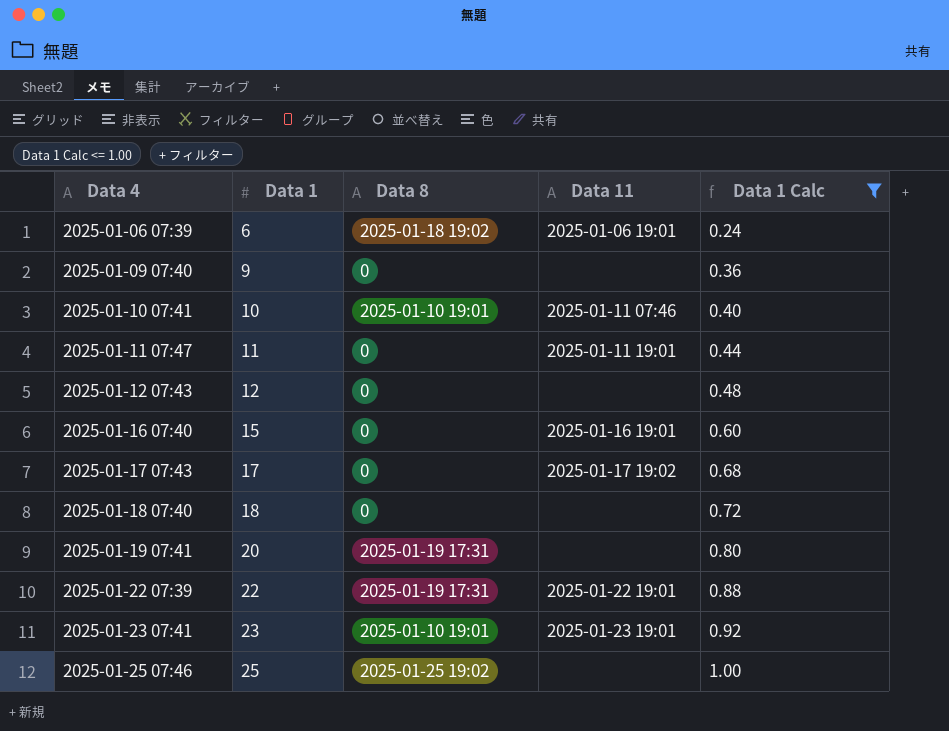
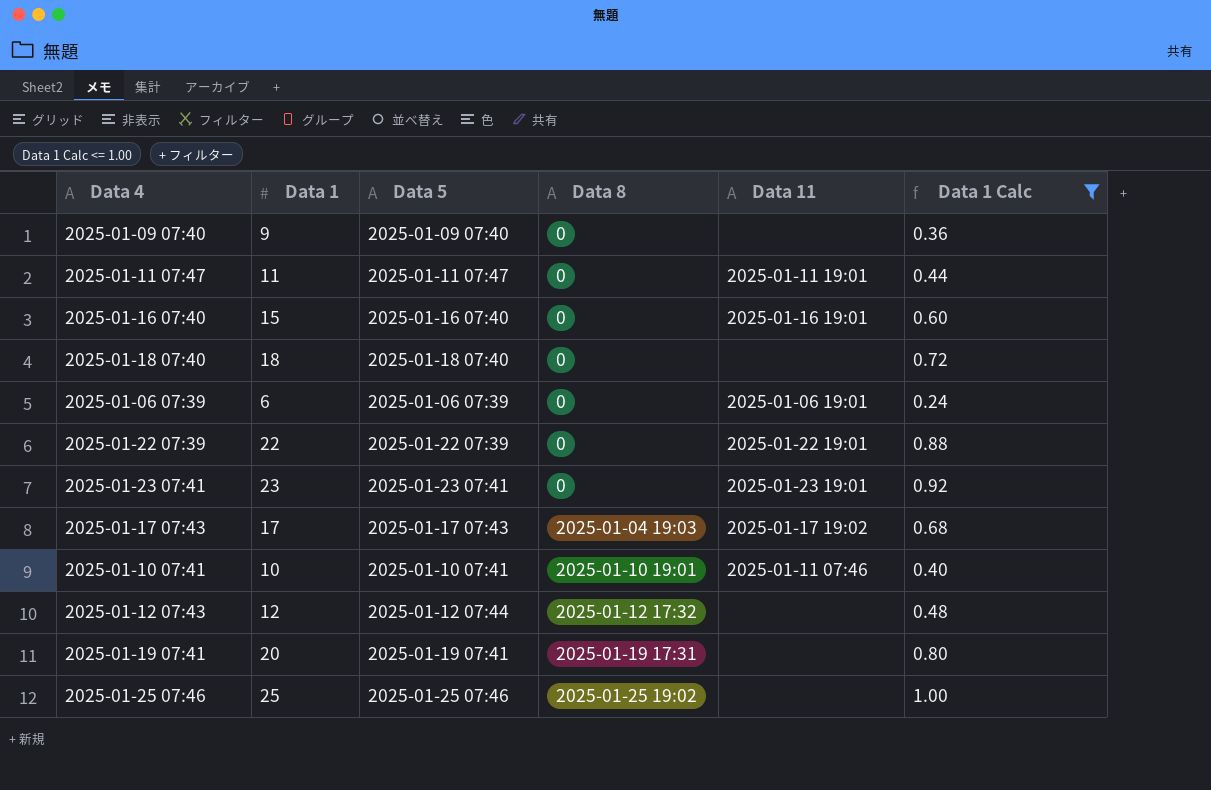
row order: Data 4 ascending -> Data 8 ascending
column Data 5 | position: none -> 3
2025-01-06 07:39 | Data 8: 2025-01-18 19:02 -> 0
2025-01-22 07:39 | Data 8: 2025-01-19 17:31 -> 0
2025-01-23 07:41 | Data 8: 2025-01-10 19:01 -> 0
2025-01-17 07:43 | Data 8: 0 -> 2025-01-04 19:03
2025-01-12 07:43 | Data 8: 0 -> 2025-01-12 17:32

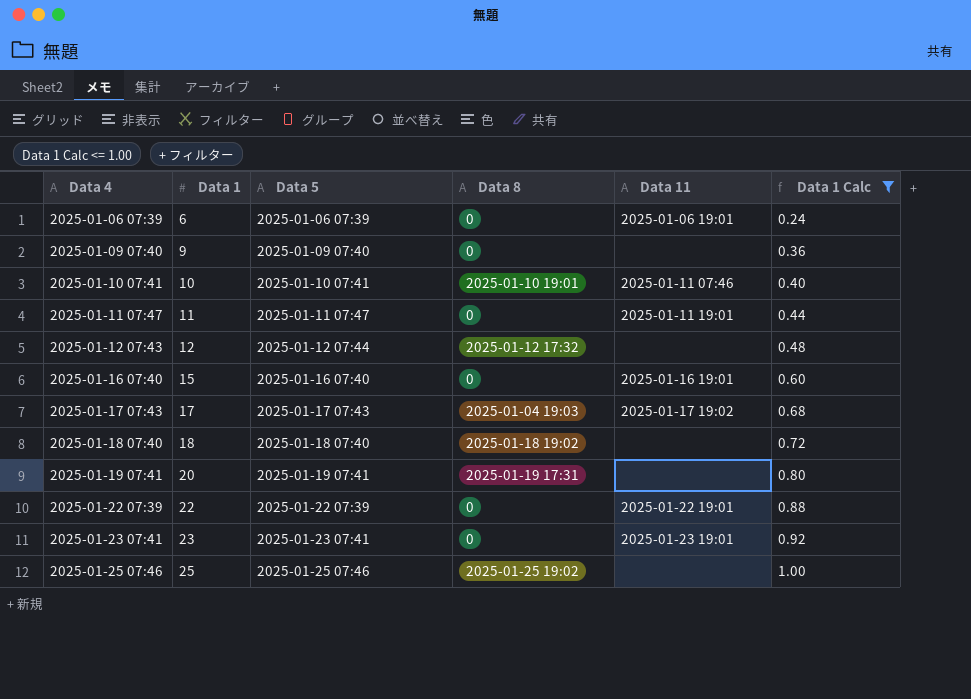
row order: Data 8 ascending -> Data 4 ascending
2025-01-18 07:40 | Data 8: 0 -> 2025-01-18 19:02

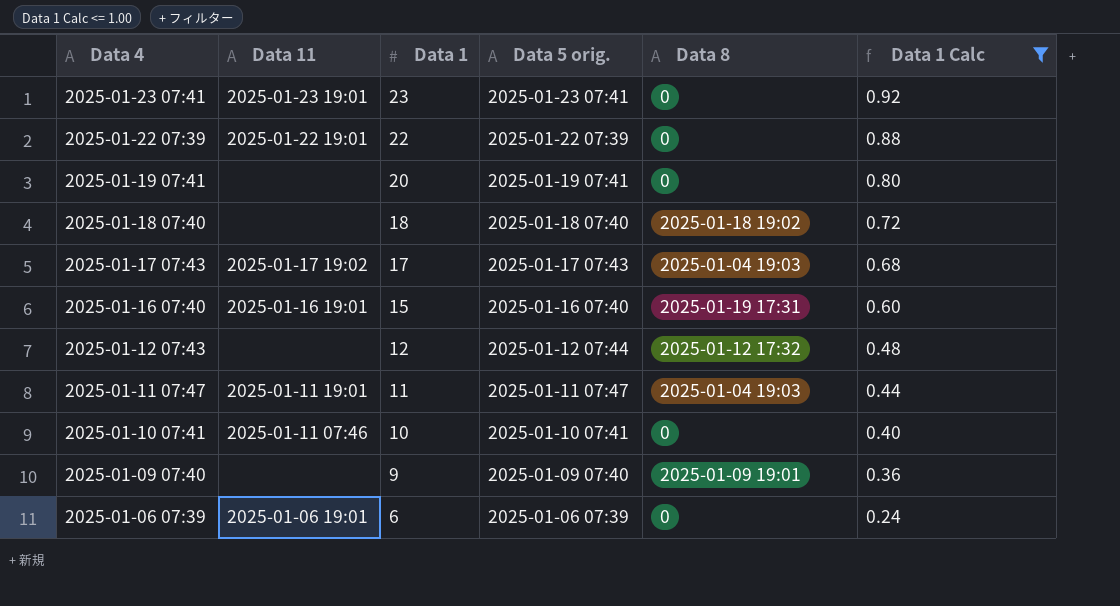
row order: Data 4 ascending -> Data 4 descending
column Data 11 | position: 5 -> 2
column name: Data 5 -> Data 5 orig.
row 2025-01-25 07:46: 25 | 2025-01-25 07:46 | 2025-01-25 19:02 | none | 1.00 -> none
2025-01-19 07:41 | Data 8: 2025-01-19 17:31 -> 0
2025-01-16 07:40 | Data 8: 0 -> 2025-01-19 17:31
2025-01-11 07:47 | Data 8: 0 -> 2025-01-04 19:03
2025-01-10 07:41 | Data 8: 2025-01-10 19:01 -> 0
2025-01-09 07:40 | Data 8: 0 -> 2025-01-09 19:01

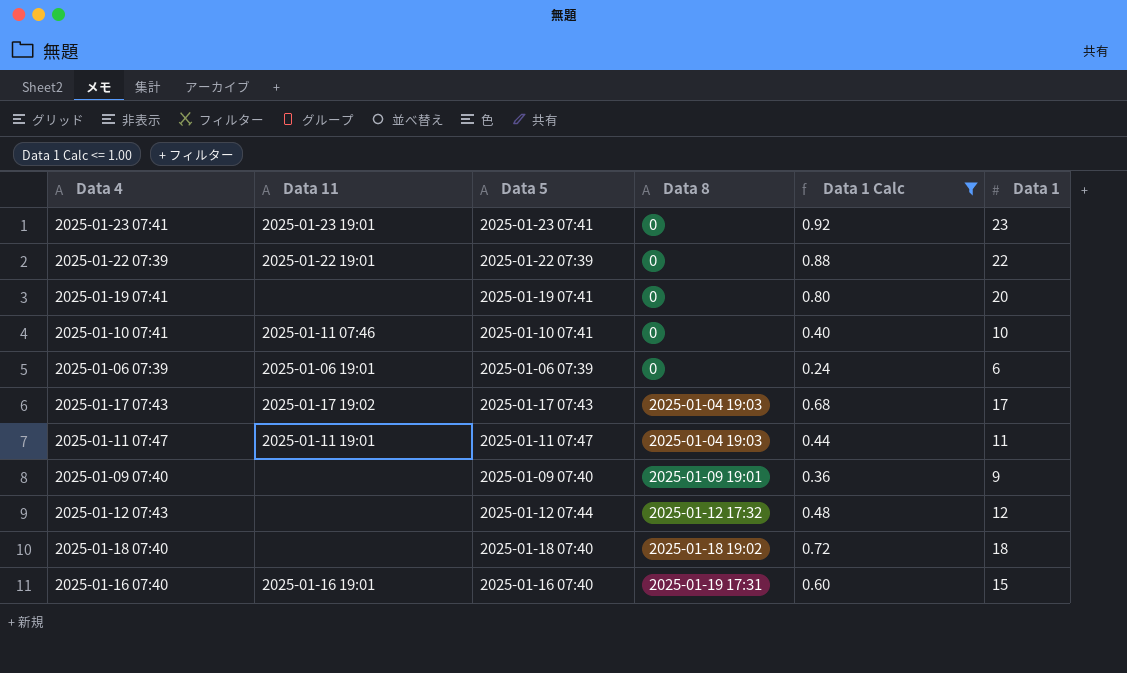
row order: Data 4 descending -> Data 8 ascending
column name: Data 5 orig. -> Data 5
column Data 1 | position: 3 -> 6

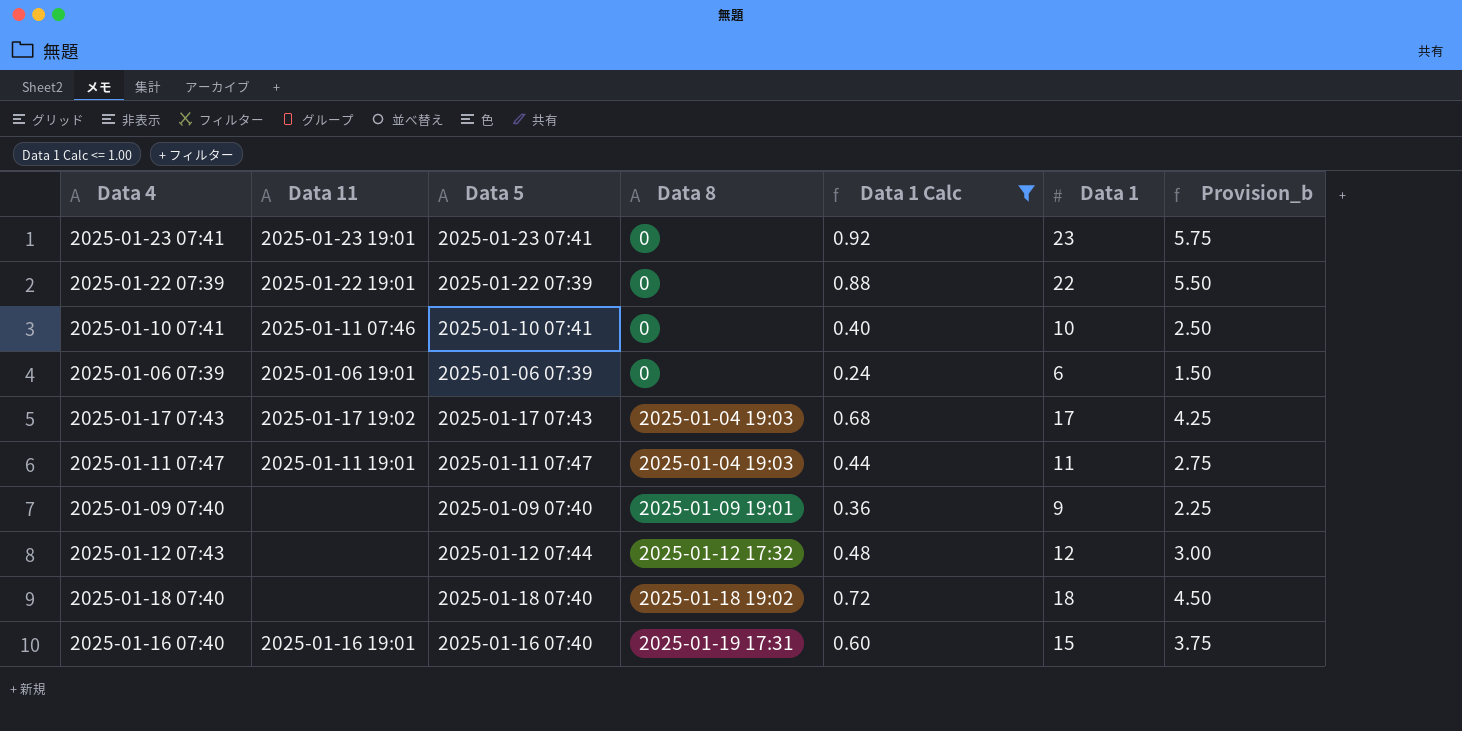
column Provision_b | formula: none -> [Data 1] * 0.25
row 2025-01-19 07:41: none | 2025-01-19 07:41 | 0 | 0.80 | 20 -> none

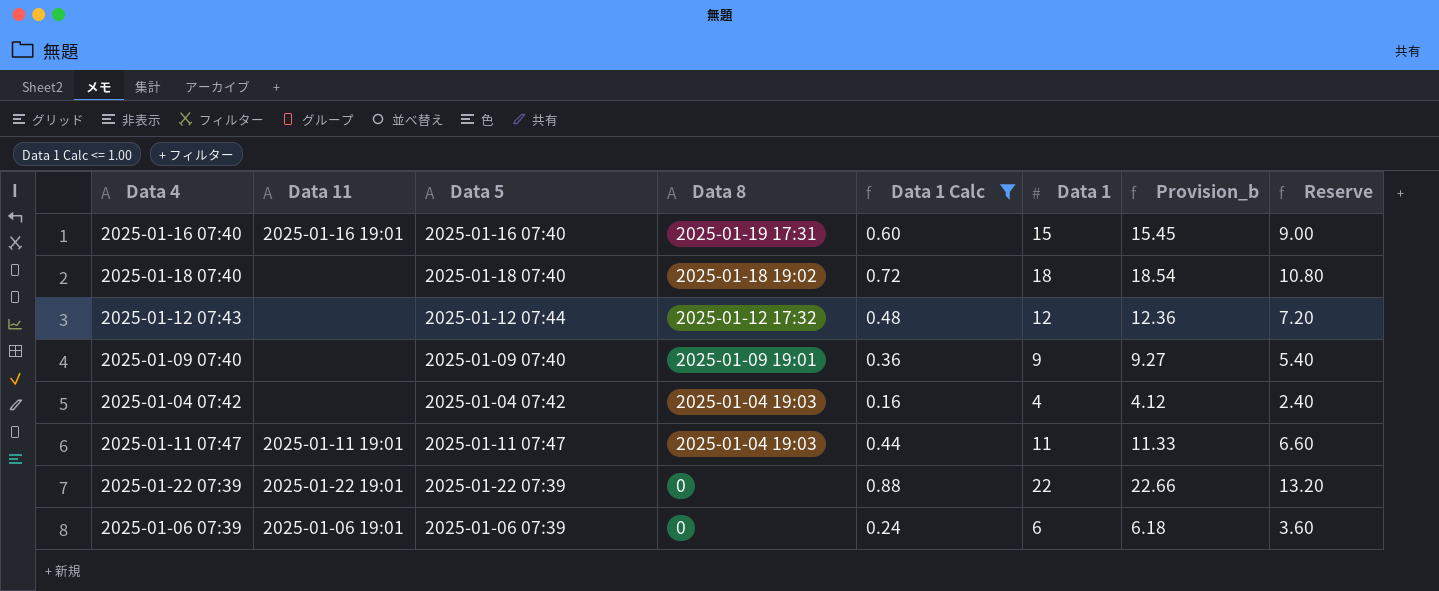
row order: Data 8 ascending -> Data 8 descending
column Provision_b | formula: [Data 1] * 0.25 -> [Data 1] * 1.03
column Reserve | formula: none -> [Data 1] * 0.6
row 2025-01-23 07:41: 2025-01-23 19:01 | 2025-01-23 07:41 | 0 | 0.92 | 23 | 5.75 -> none
row 2025-01-10 07:41: 2025-01-11 07:46 | 2025-01-10 07:41 | 0 | 0.40 | 10 | 2.50 -> none
row 2025-01-17 07:43: 2025-01-17 19:02 | 2025-01-17 07:43 | 2025-01-04 19:03 | 0.68 | 17 | 4.25 -> none
row 2025-01-04 07:42: none -> none | 2025-01-04 07:42 | 2025-01-04 19:03 | 0.16 | 4 | 4.12 | 2.40

